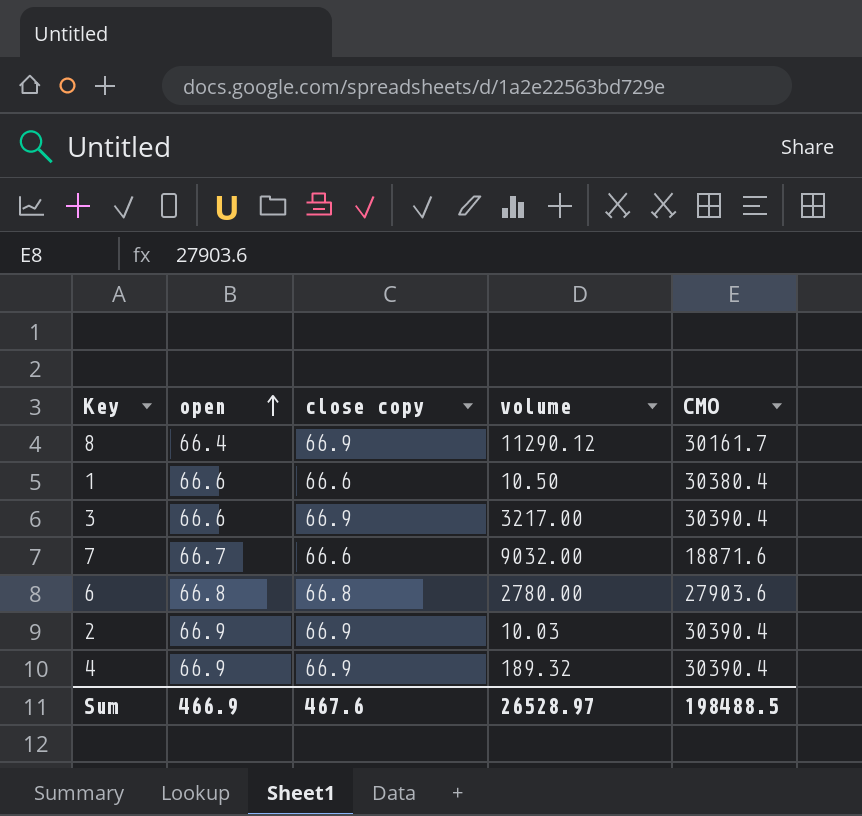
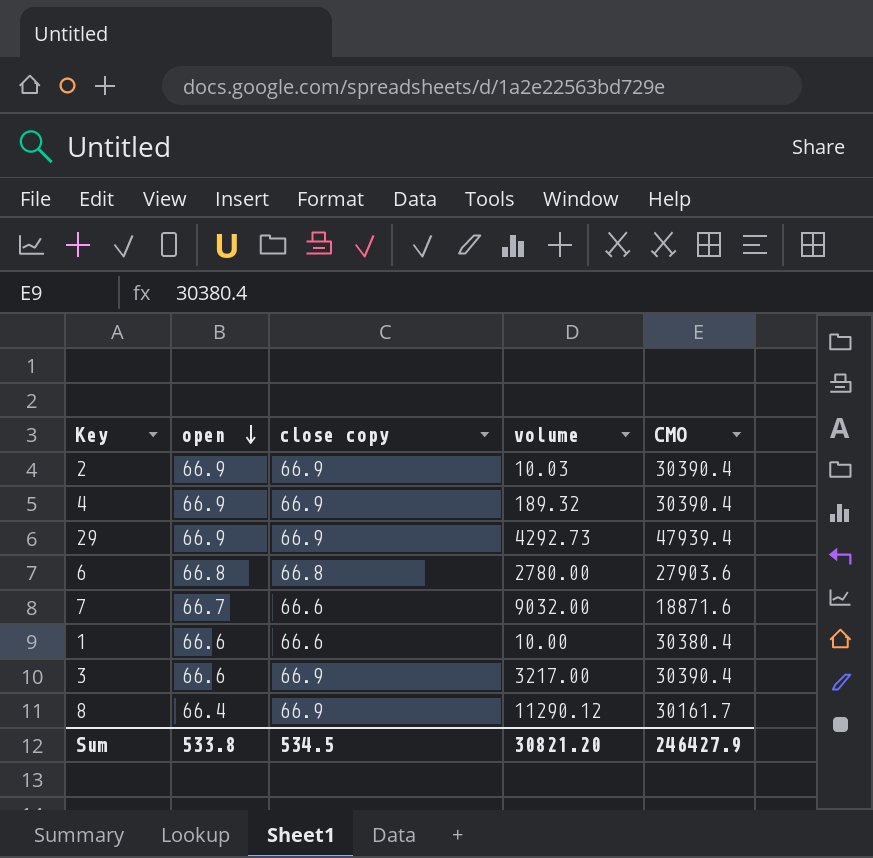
row order: open ascending -> open descending
row 29: none -> 66.9 | 66.9 | 4292.73 | 47939.4
1 | volume: 10.50 -> 10.00
Sum | open: 466.9 -> 533.8
Sum | close copy: 467.6 -> 534.5
Sum | volume: 26528.97 -> 30821.20
Sum | CMO: 198488.5 -> 246427.9

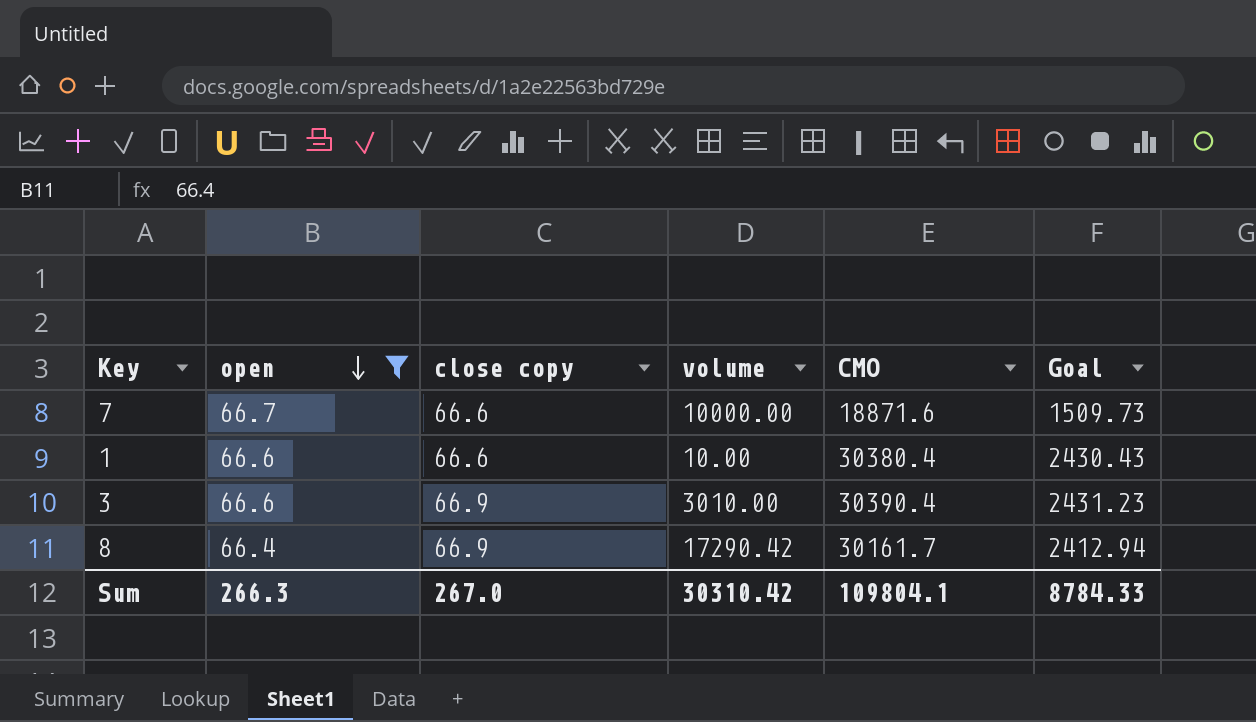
filter: none -> open <= 66.7
column Goal | formula: none -> [CMO] * 0.08
7 | volume: 9032.00 -> 10000.00
3 | volume: 3217.00 -> 3010.00
8 | volume: 11290.12 -> 17290.42
Sum | open: 533.8 -> 266.3
Sum | close copy: 534.5 -> 267.0
Sum | volume: 30821.20 -> 30310.42
Sum | CMO: 246427.9 -> 109804.1

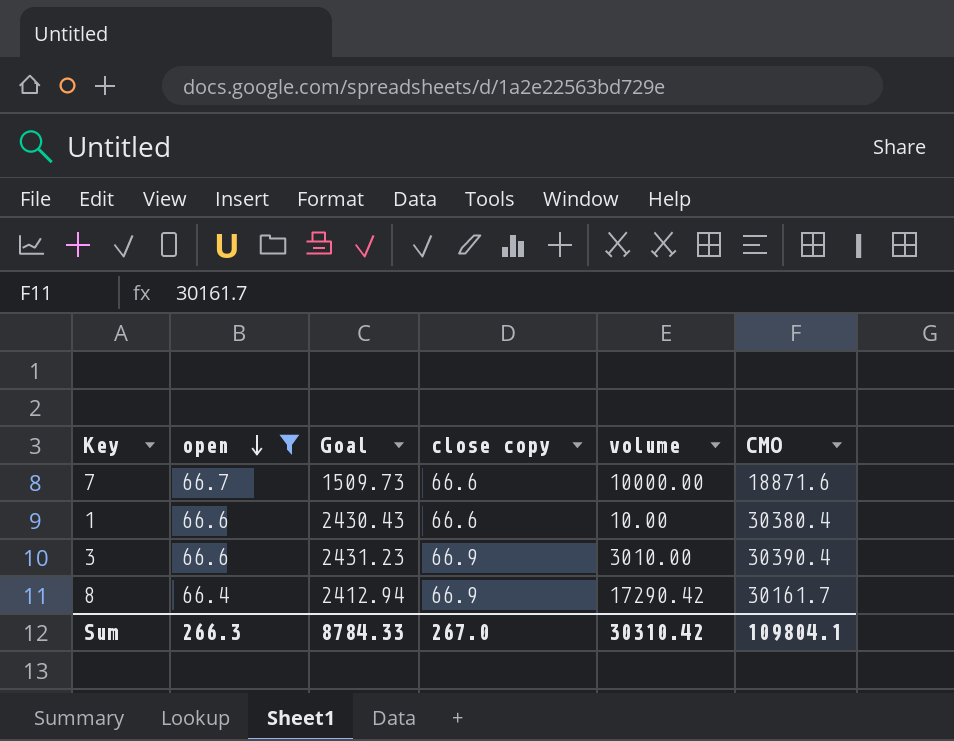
column Goal | position: 6 -> 3

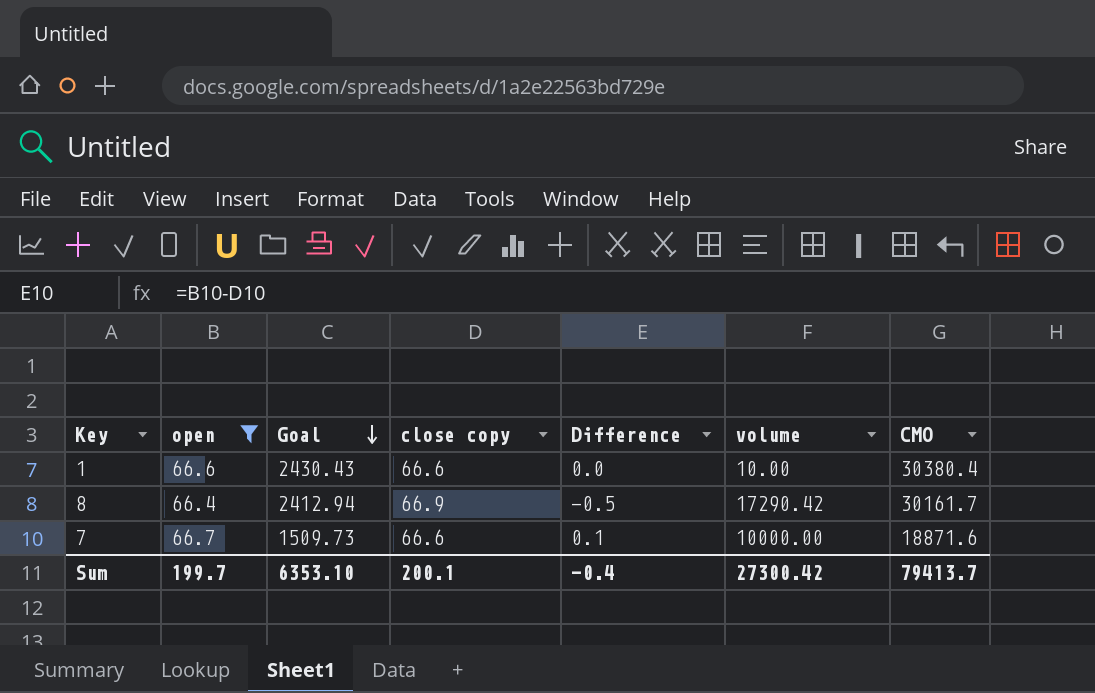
row order: open descending -> Goal descending
column Difference | formula: none -> [open] - [close copy]
row 3: 66.6 | 2431.23 | 66.9 | 3010.00 | 30390.4 -> none
Sum | open: 266.3 -> 199.7
Sum | Goal: 8784.33 -> 6353.10
Sum | close copy: 267.0 -> 200.1
Sum | volume: 30310.42 -> 27300.42
Sum | CMO: 109804.1 -> 79413.7

